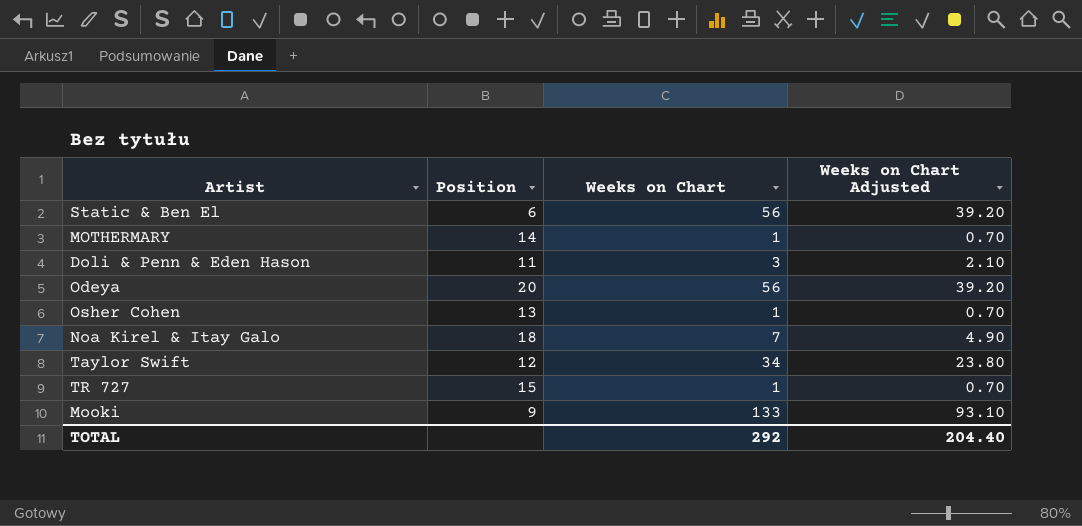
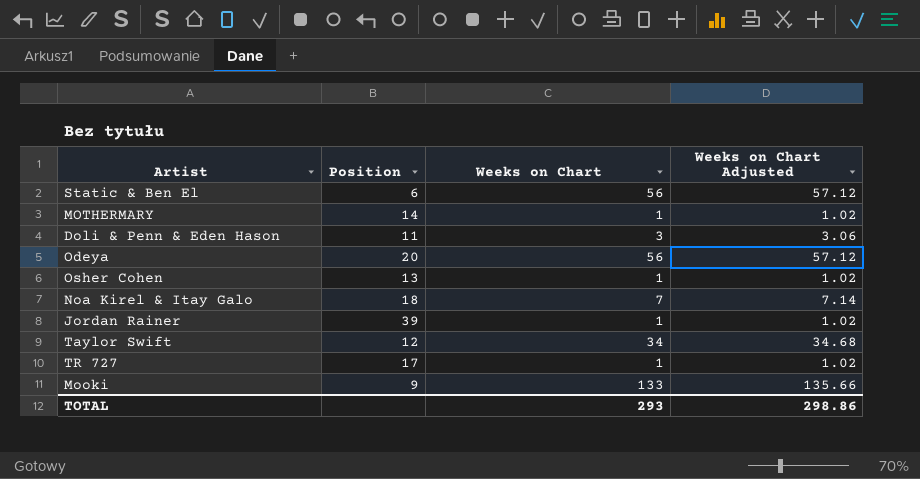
column Weeks on Chart Adjusted | formula: [Weeks on Chart] * 0.7 -> [Weeks on Chart] * 1.02
row Jordan Rainer: none -> 39 | 1 | 1.02
TR 727 | Position: 15 -> 17
TOTAL | Weeks on Chart: 292 -> 293
TOTAL | Weeks on Chart Adjusted: 204.40 -> 298.86

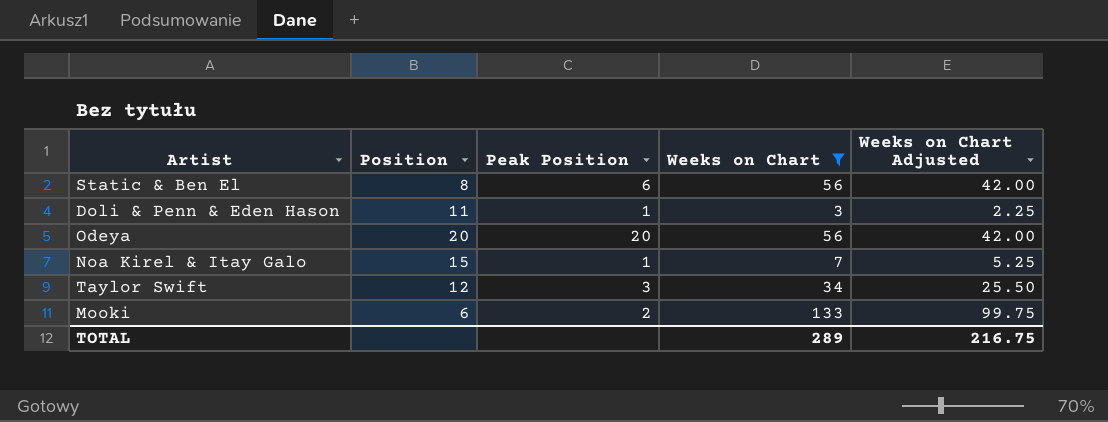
filter: none -> Weeks on Chart != 1
column Peak Position | position: none -> 3
column Weeks on Chart Adjusted | formula: [Weeks on Chart] * 1.02 -> [Weeks on Chart] * 0.75
Static & Ben El | Position: 6 -> 8
Noa Kirel & Itay Galo | Position: 18 -> 15
Mooki | Position: 9 -> 6
TOTAL | Weeks on Chart: 293 -> 289
TOTAL | Weeks on Chart Adjusted: 298.86 -> 216.75

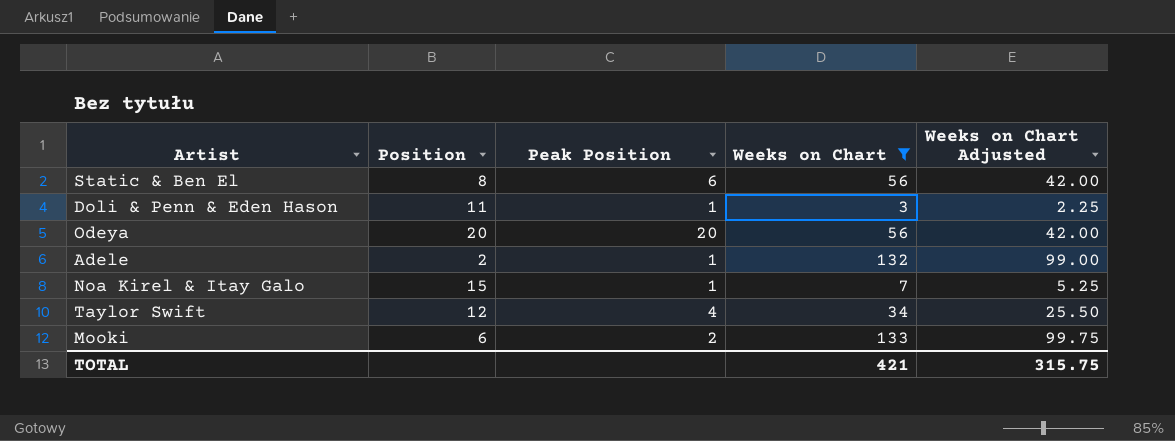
row Adele: none -> 2 | 1 | 132 | 99.00
Taylor Swift | Peak Position: 3 -> 4
TOTAL | Weeks on Chart: 289 -> 421
TOTAL | Weeks on Chart Adjusted: 216.75 -> 315.75

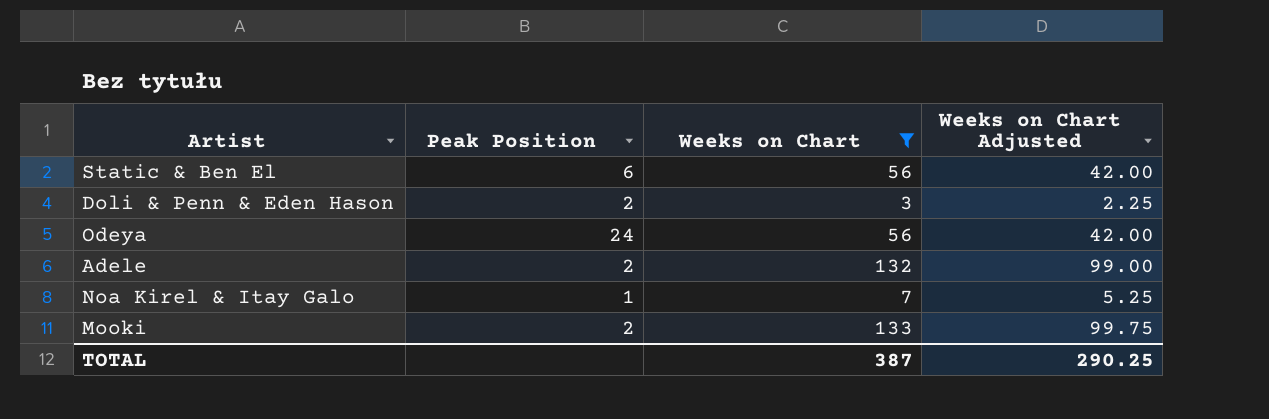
column Position | position: 2 -> none
row Taylor Swift: 12 | 4 | 34 | 25.50 -> none
Doli & Penn & Eden Hason | Peak Position: 1 -> 2
Odeya | Peak Position: 20 -> 24
Adele | Peak Position: 1 -> 2
TOTAL | Weeks on Chart: 421 -> 387
TOTAL | Weeks on Chart Adjusted: 315.75 -> 290.25

